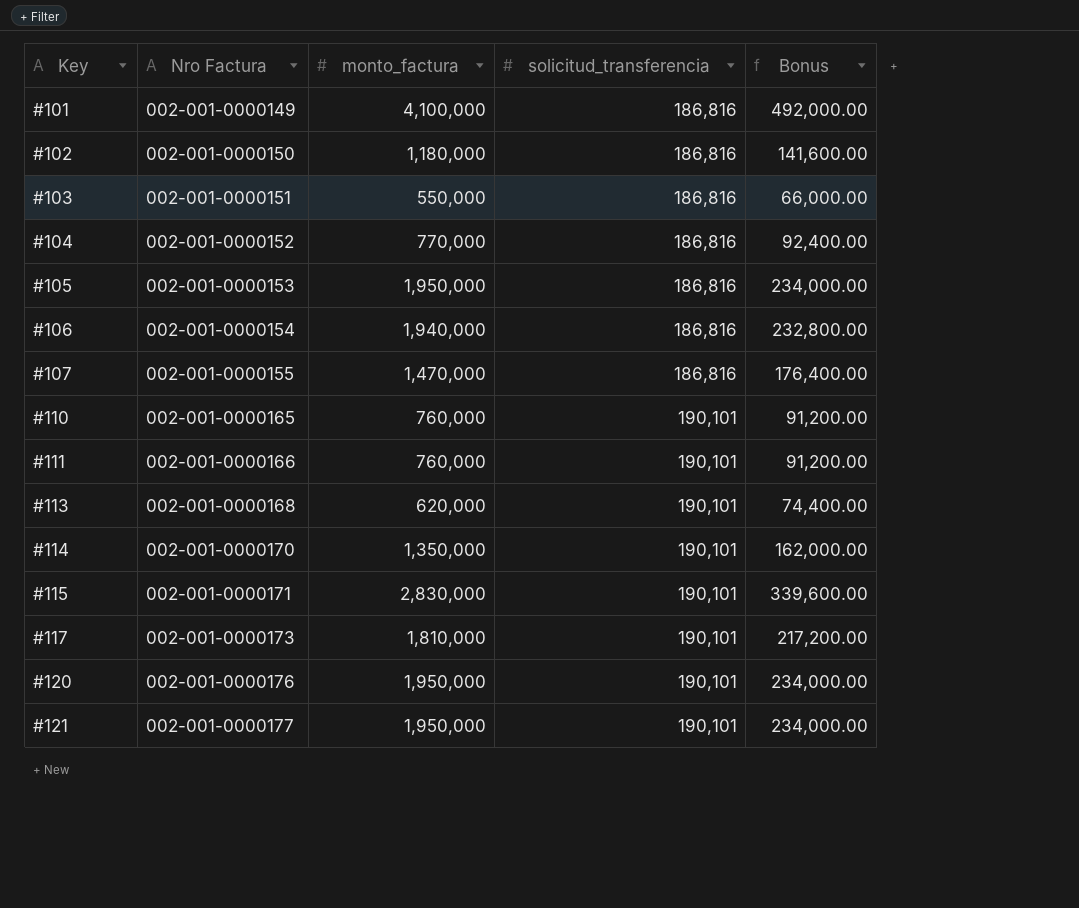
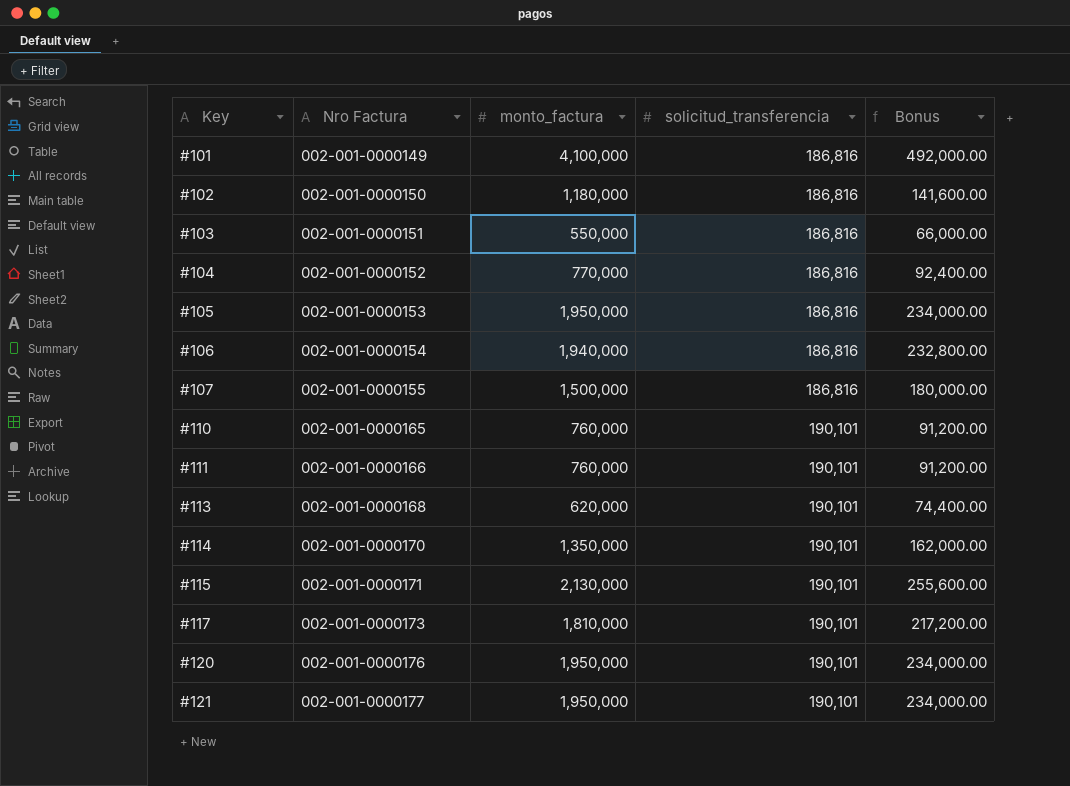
#107 | monto_factura: 1,470,000 -> 1,500,000
#107 | Bonus: 176,400.00 -> 180,000.00
#115 | monto_factura: 2,830,000 -> 2,130,000
#115 | Bonus: 339,600.00 -> 255,600.00

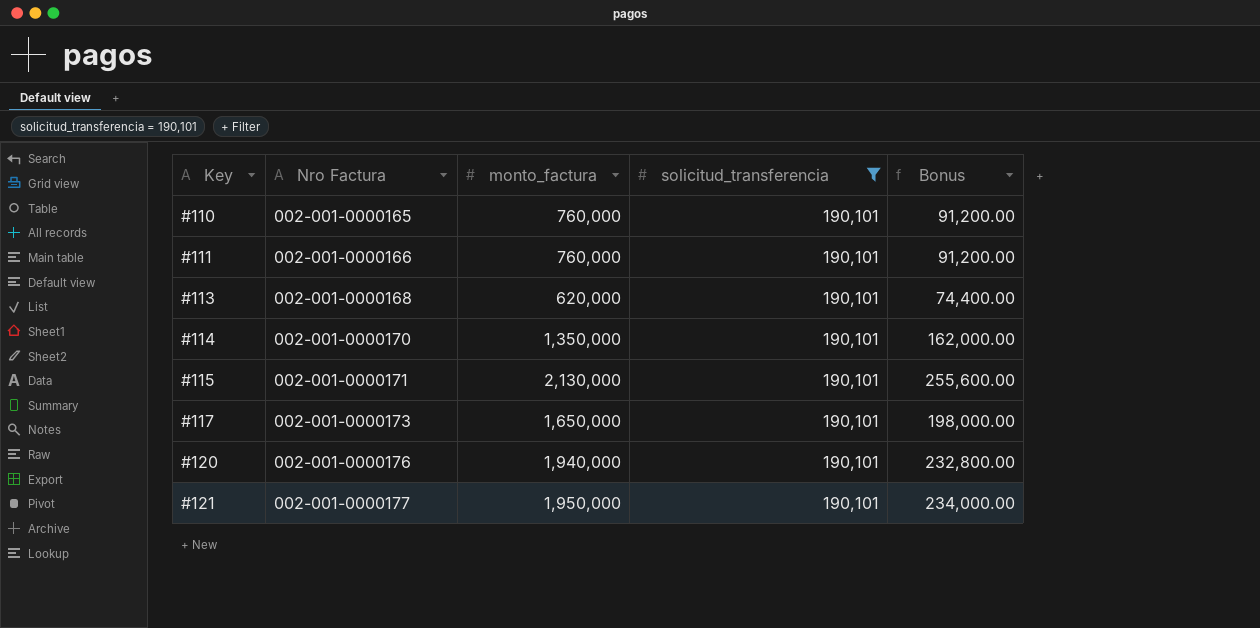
filter: none -> solicitud_transferencia = 190,101
#117 | monto_factura: 1,810,000 -> 1,650,000
#117 | Bonus: 217,200.00 -> 198,000.00
#120 | monto_factura: 1,950,000 -> 1,940,000
#120 | Bonus: 234,000.00 -> 232,800.00

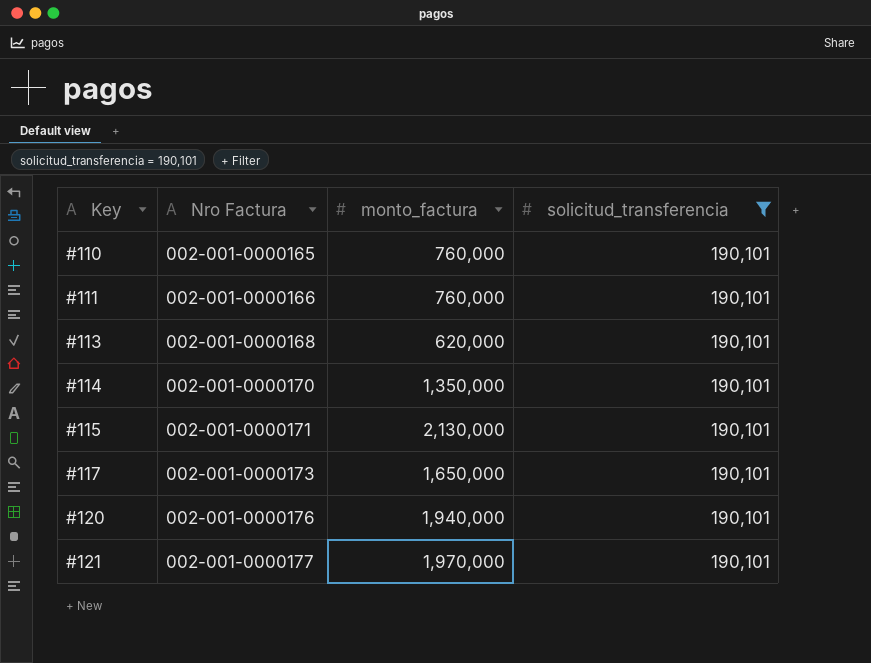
column Bonus | formula: [monto_factura] * 0.12 -> none
#121 | monto_factura: 1,950,000 -> 1,970,000

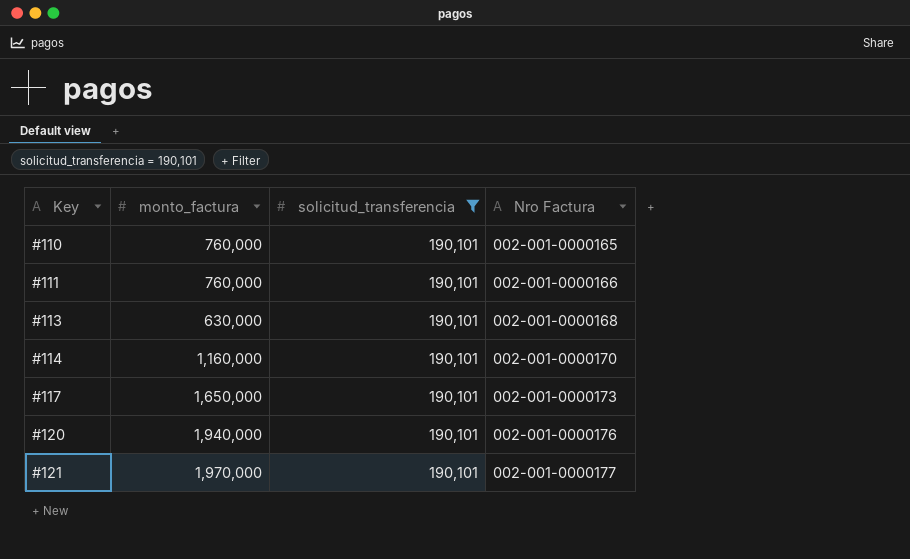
column Nro Factura | position: 2 -> 4
row #115: 002-001-0000171 | 2,130,000 | 190,101 -> none
#113 | monto_factura: 620,000 -> 630,000
#114 | monto_factura: 1,350,000 -> 1,160,000

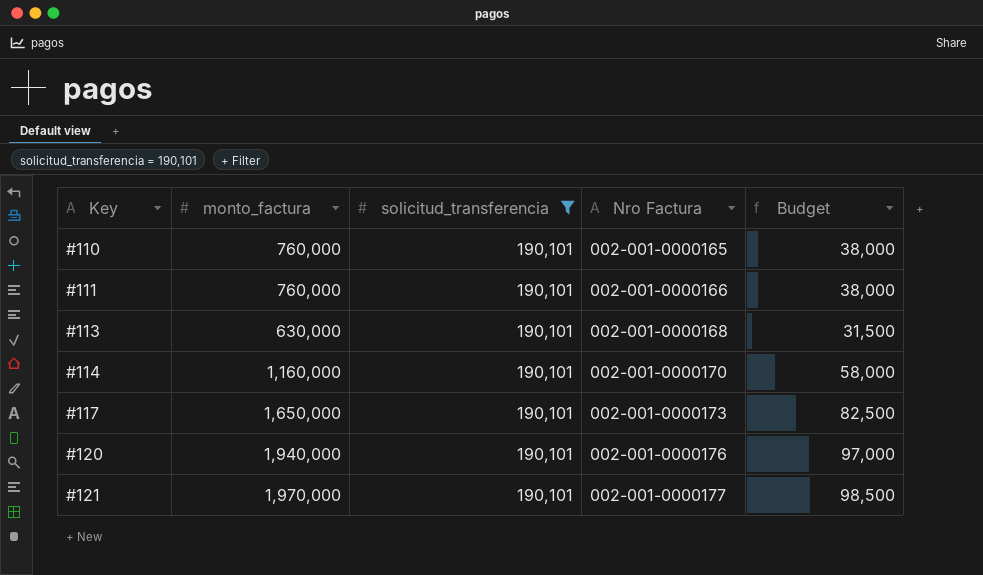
column Budget | formula: none -> [monto_factura] * 0.05

